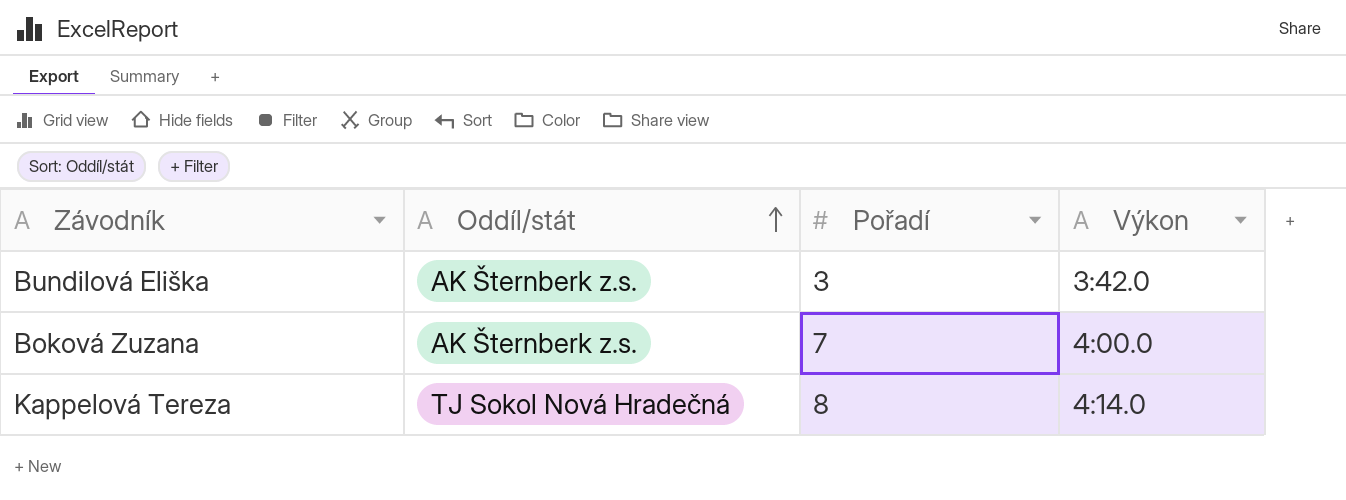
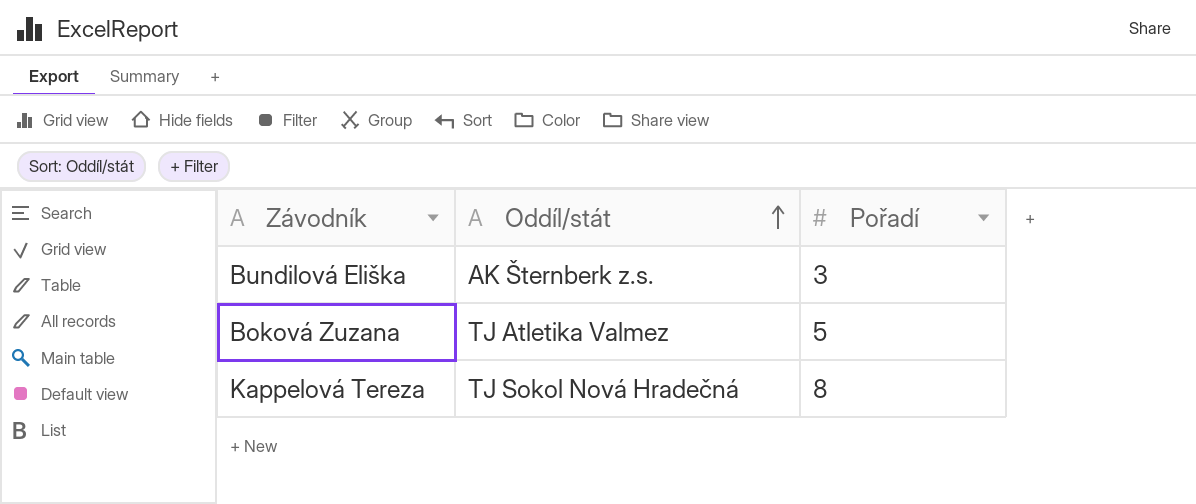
column Výkon | position: 4 -> none
Boková Zuzana | Oddíl/stát: AK Šternberk z.s. -> TJ Atletika Valmez
Boková Zuzana | Pořadí: 7 -> 5

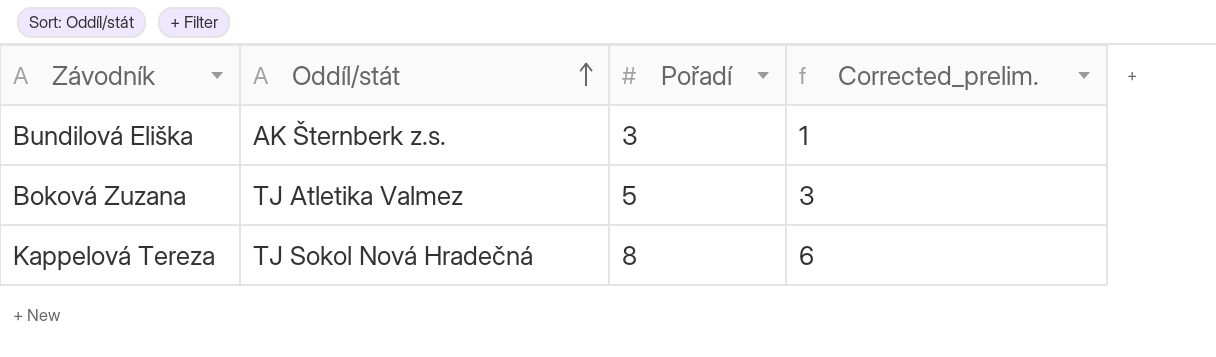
column Corrected_prelim. | formula: none -> [Pořadí] - 2

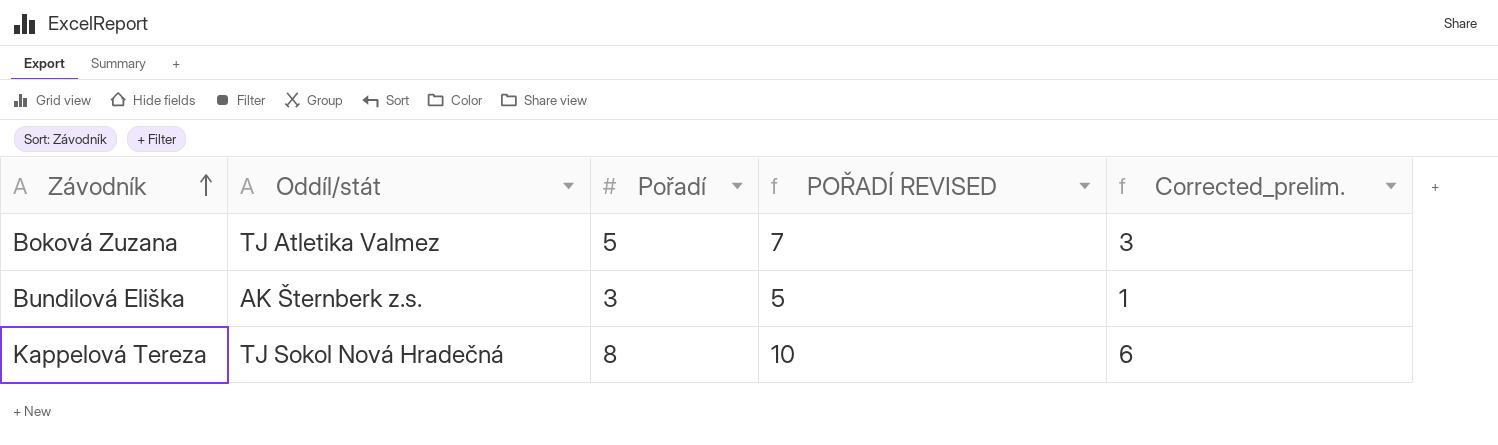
row order: Oddíl/stát ascending -> Závodník ascending
column POŘADÍ REVISED | formula: none -> [Pořadí] + 2

